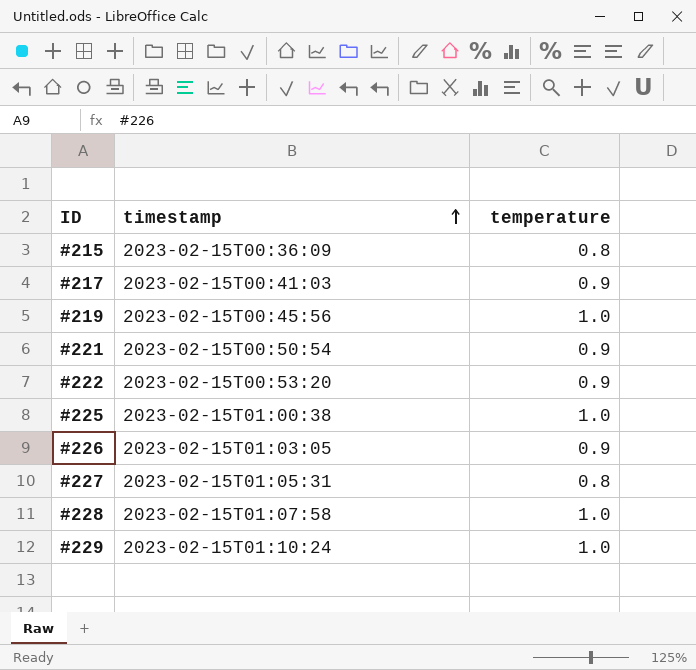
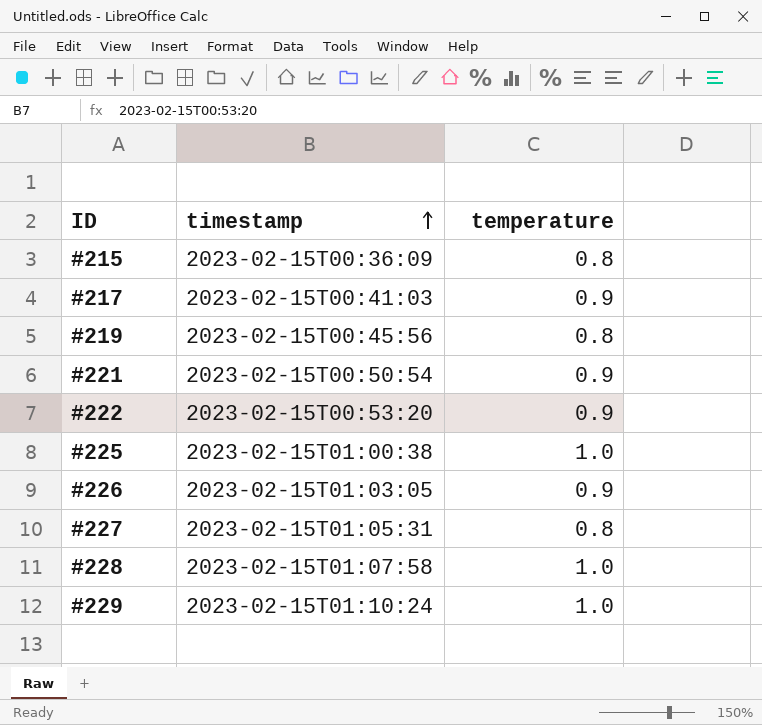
#219 | temperature: 1.0 -> 0.8

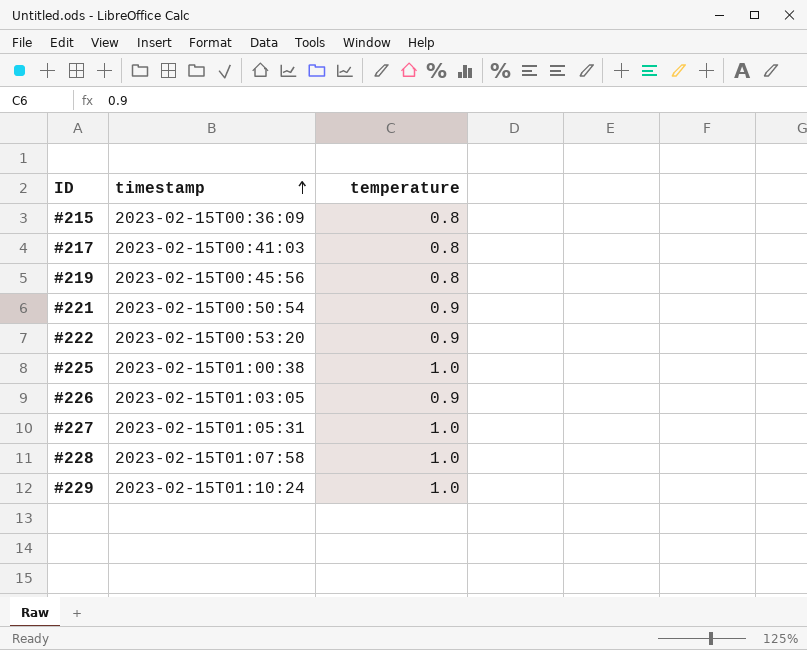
#217 | temperature: 0.9 -> 0.8
#227 | temperature: 0.8 -> 1.0

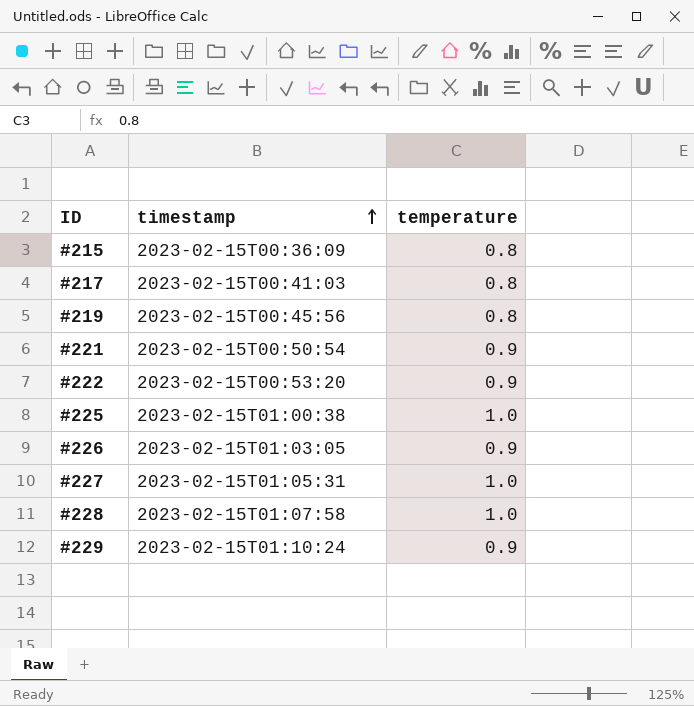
#229 | temperature: 1.0 -> 0.9

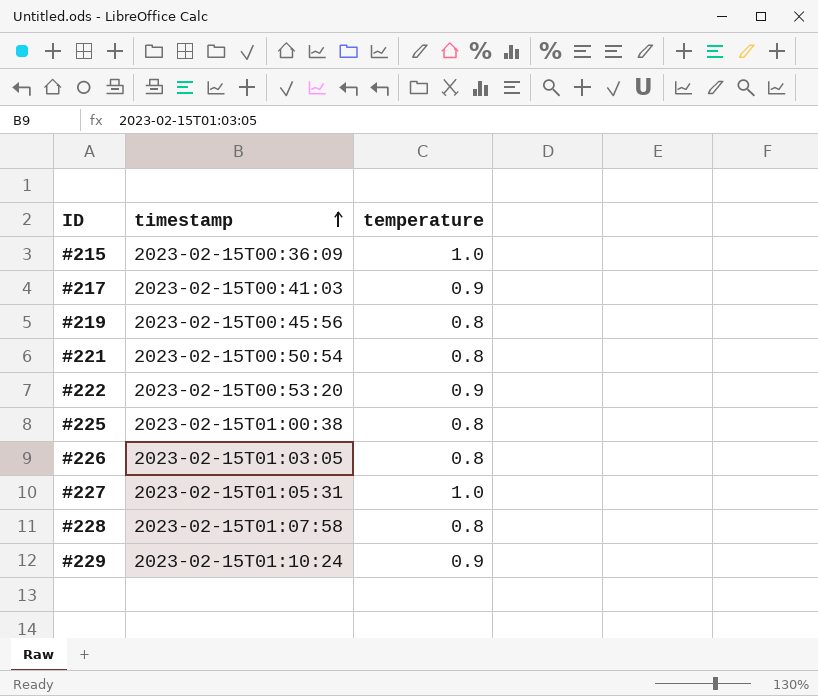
#215 | temperature: 0.8 -> 1.0
#217 | temperature: 0.8 -> 0.9
#221 | temperature: 0.9 -> 0.8
#225 | temperature: 1.0 -> 0.8
#226 | temperature: 0.9 -> 0.8
#228 | temperature: 1.0 -> 0.8

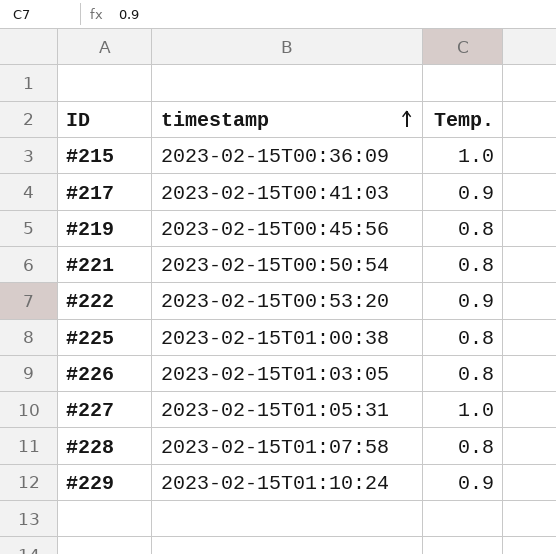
column name: temperature -> Temp.

